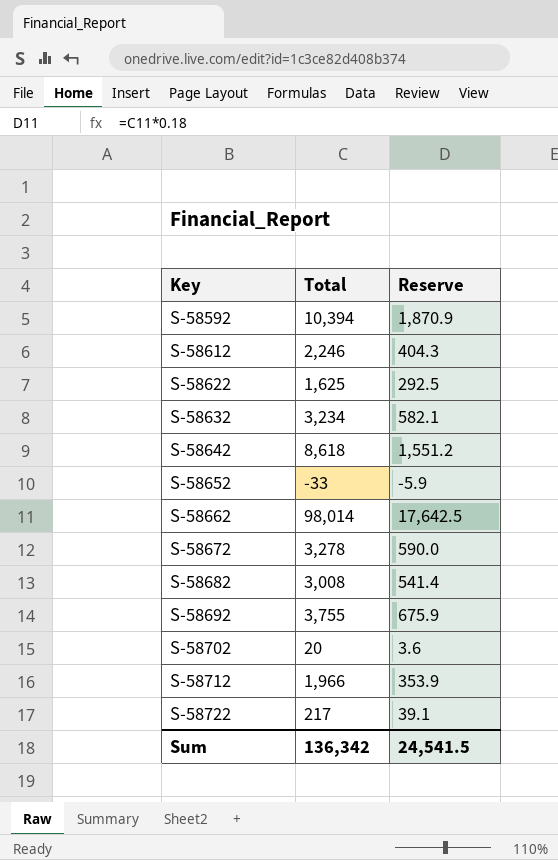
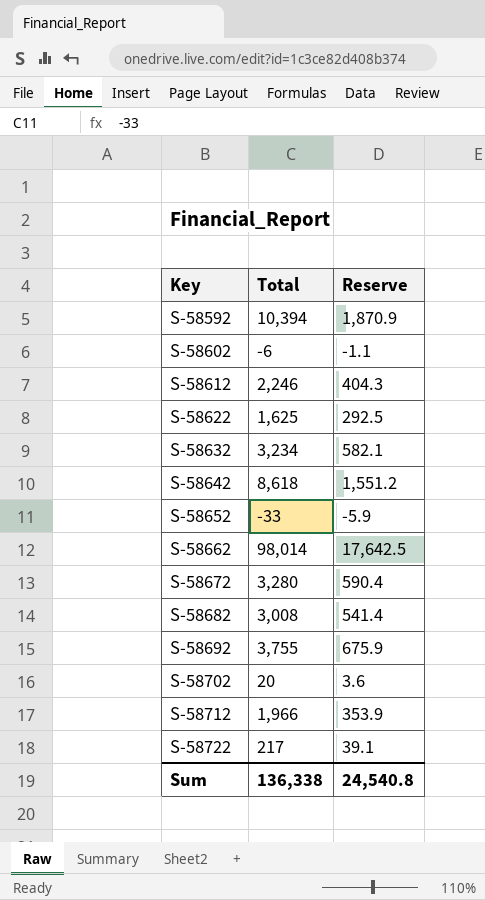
row S-58602: none -> -6 | -1.1
S-58672 | Total: 3,278 -> 3,280
S-58672 | Reserve: 590.0 -> 590.4
Sum | Total: 136,342 -> 136,338
Sum | Reserve: 24,541.5 -> 24,540.8

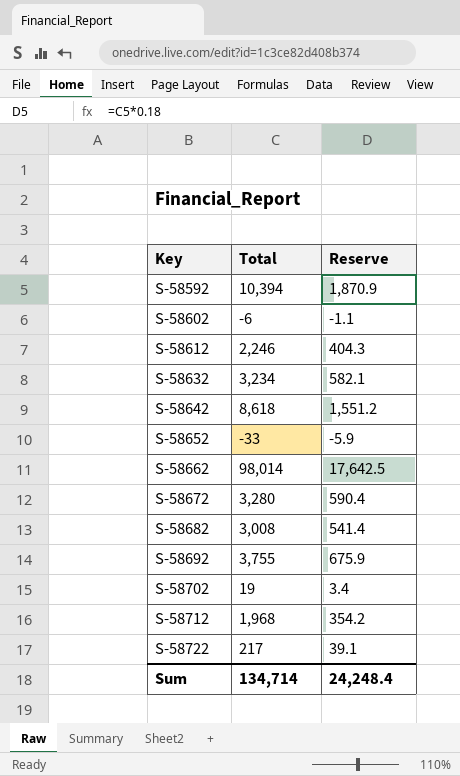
row S-58622: 1,625 | 292.5 -> none
S-58702 | Total: 20 -> 19
S-58702 | Reserve: 3.6 -> 3.4
S-58712 | Total: 1,966 -> 1,968
S-58712 | Reserve: 353.9 -> 354.2
Sum | Total: 136,338 -> 134,714
Sum | Reserve: 24,540.8 -> 24,248.4

